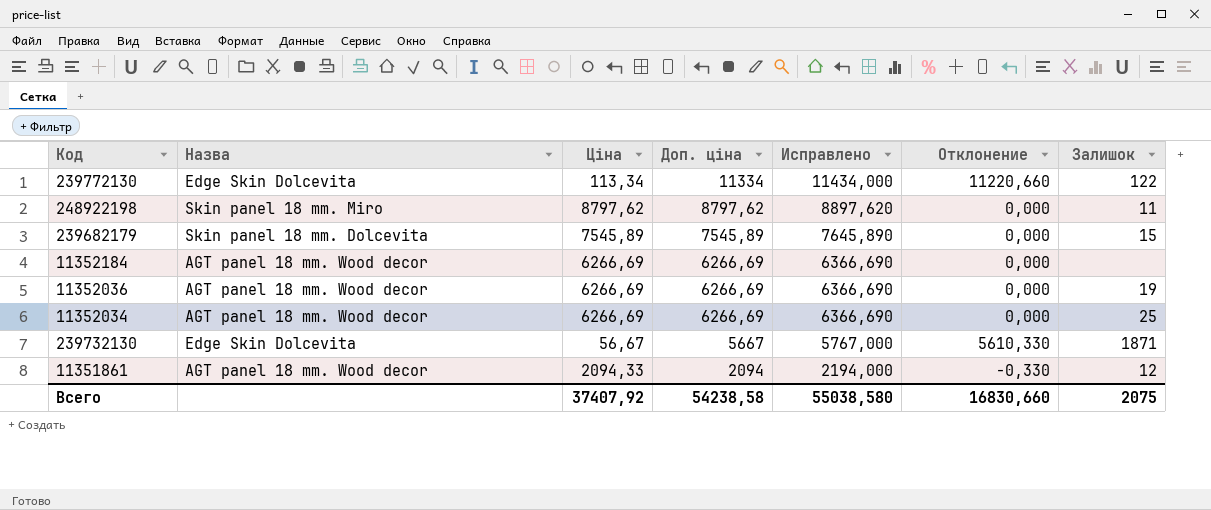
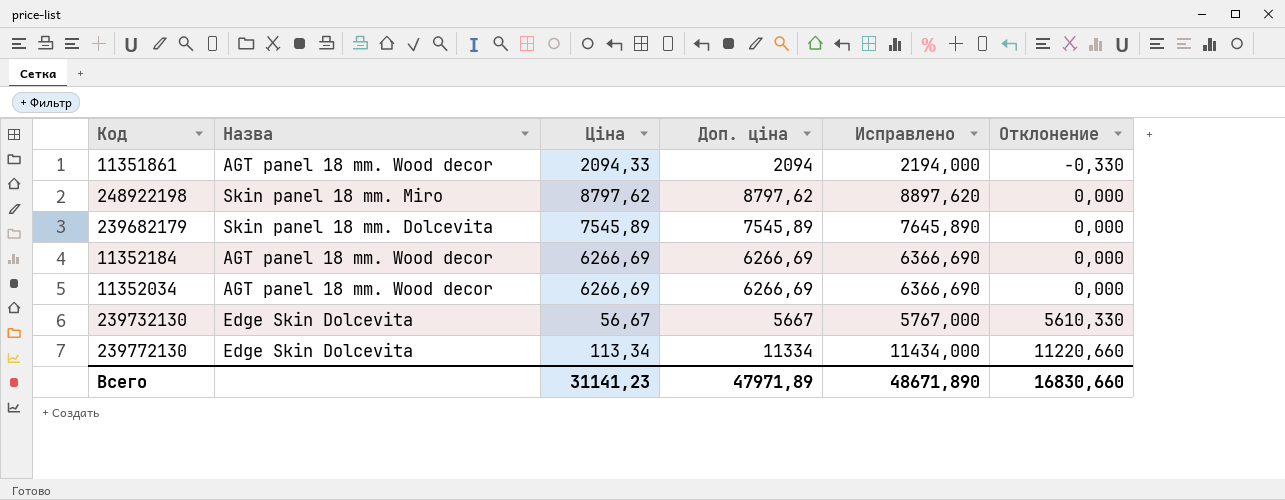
row order: Доп. ціна descending -> Отклонение ascending
column Залишок | position: 7 -> none
row 11352036: AGT panel 18 mm. Wood decor | 6266,69 | 6266,69 | 6366,690 | 0,000 | 19 -> none
Всего | Ціна: 37407,92 -> 31141,23
Всего | Доп. ціна: 54238,58 -> 47971,89
Всего | Исправлено: 55038,580 -> 48671,890

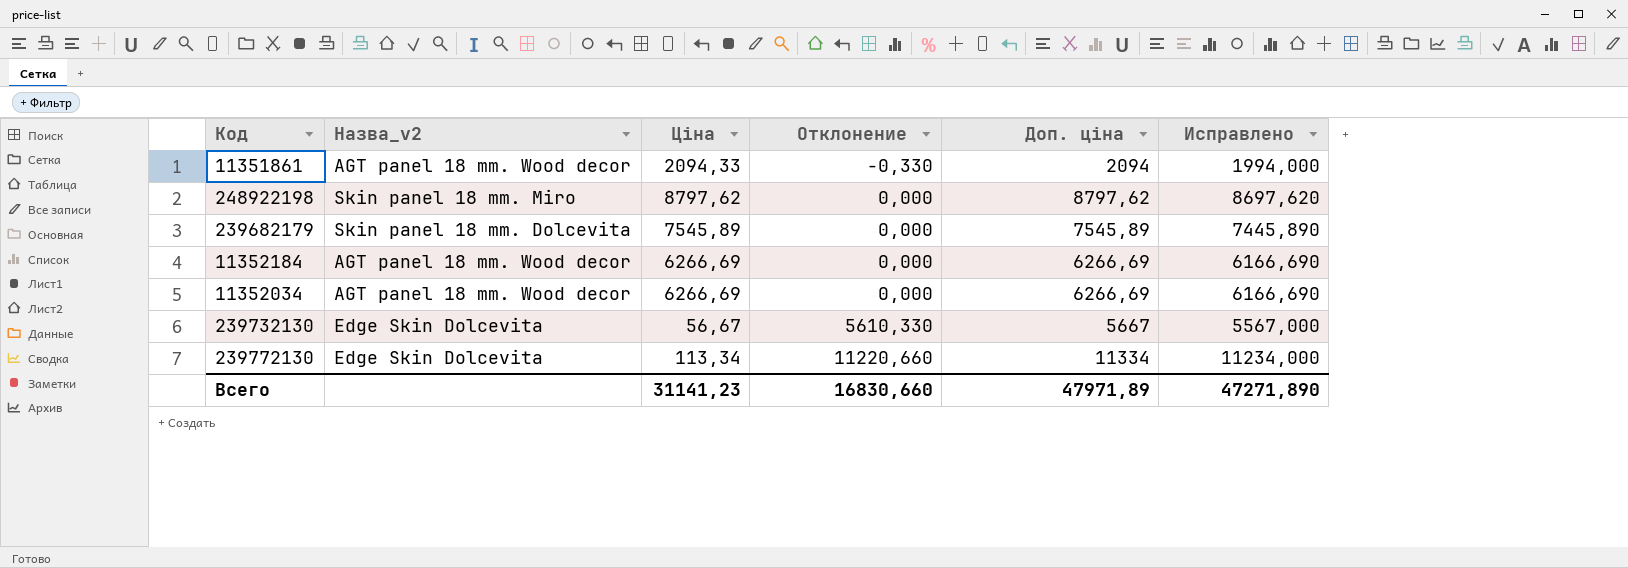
column name: Назва -> Назва_v2
column Отклонение | position: 6 -> 4
column Исправлено | formula: [Доп. ціна] + 100 -> [Доп. ціна] - 100
Всего | Исправлено: 48671,890 -> 47271,890

